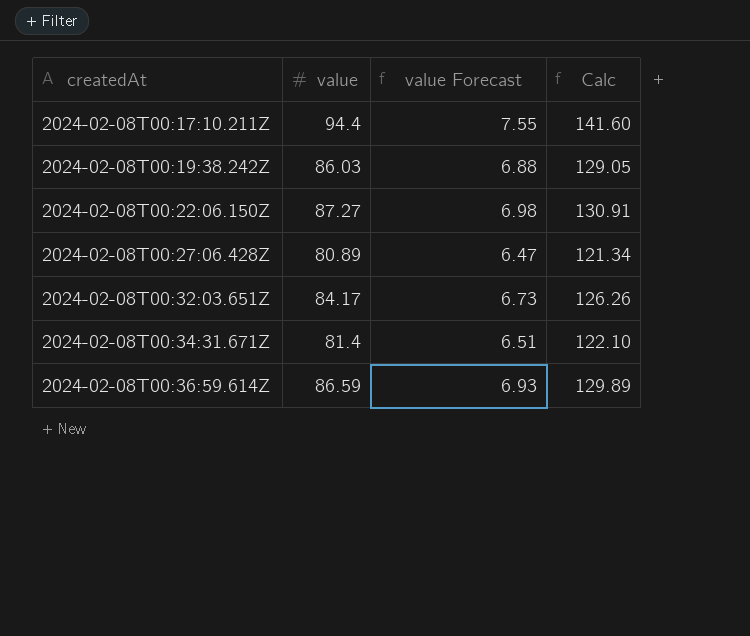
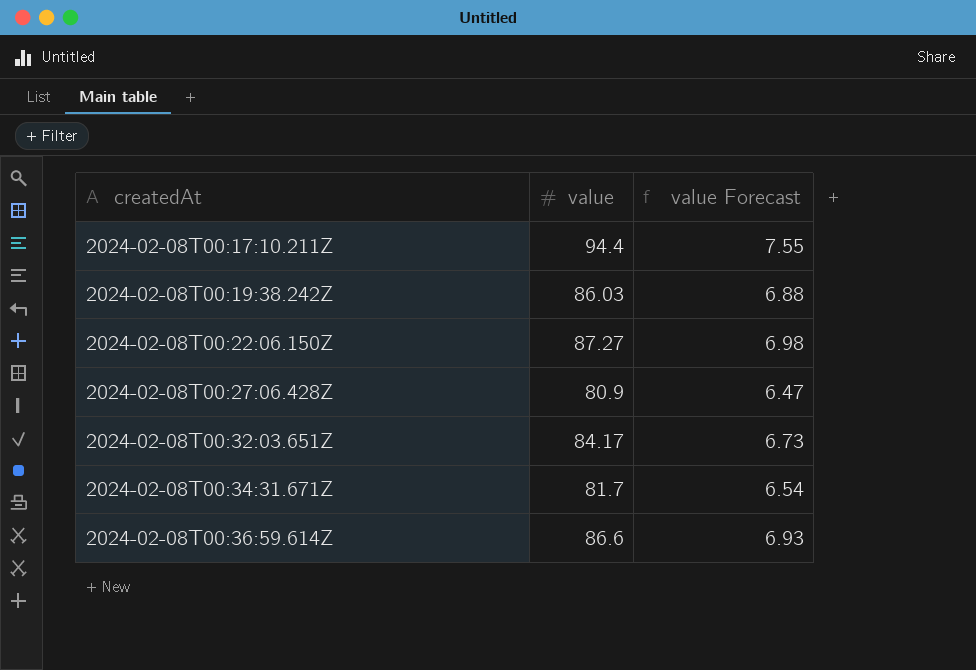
column Calc | formula: [value] * 1.5 -> none
2024-02-08T00:27:06.428Z | value: 80.89 -> 80.9
2024-02-08T00:34:31.671Z | value: 81.4 -> 81.7
2024-02-08T00:34:31.671Z | value Forecast: 6.51 -> 6.54
2024-02-08T00:36:59.614Z | value: 86.59 -> 86.6

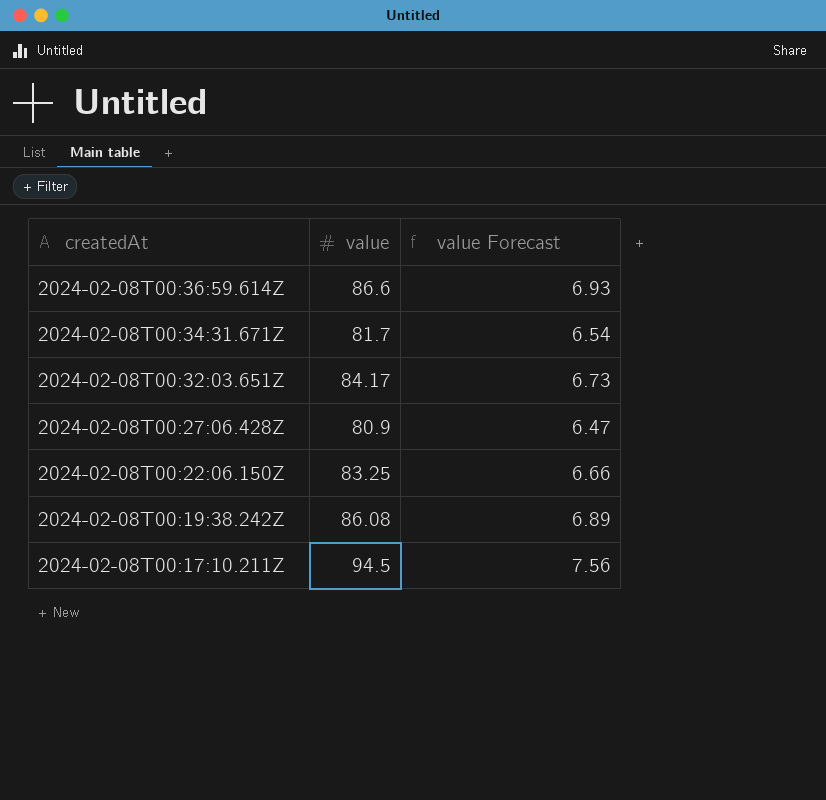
row order: createdAt ascending -> createdAt descending
2024-02-08T00:22:06.150Z | value: 87.27 -> 83.25
2024-02-08T00:22:06.150Z | value Forecast: 6.98 -> 6.66
2024-02-08T00:19:38.242Z | value: 86.03 -> 86.08
2024-02-08T00:19:38.242Z | value Forecast: 6.88 -> 6.89
2024-02-08T00:17:10.211Z | value: 94.4 -> 94.5
2024-02-08T00:17:10.211Z | value Forecast: 7.55 -> 7.56

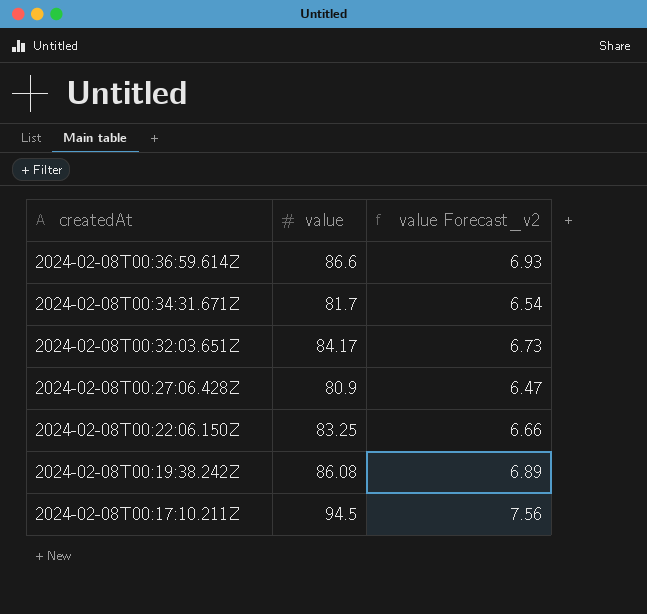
column name: value Forecast -> value Forecast_v2

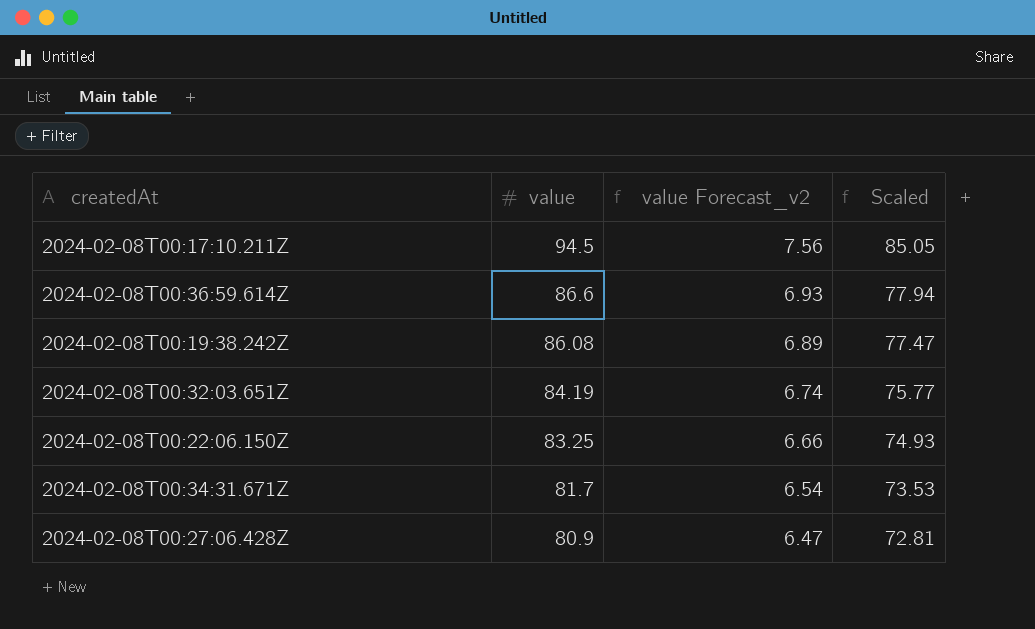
row order: createdAt descending -> value descending
column Scaled | formula: none -> [value] * 0.9
2024-02-08T00:32:03.651Z | value: 84.17 -> 84.19
2024-02-08T00:32:03.651Z | value Forecast_v2: 6.73 -> 6.74

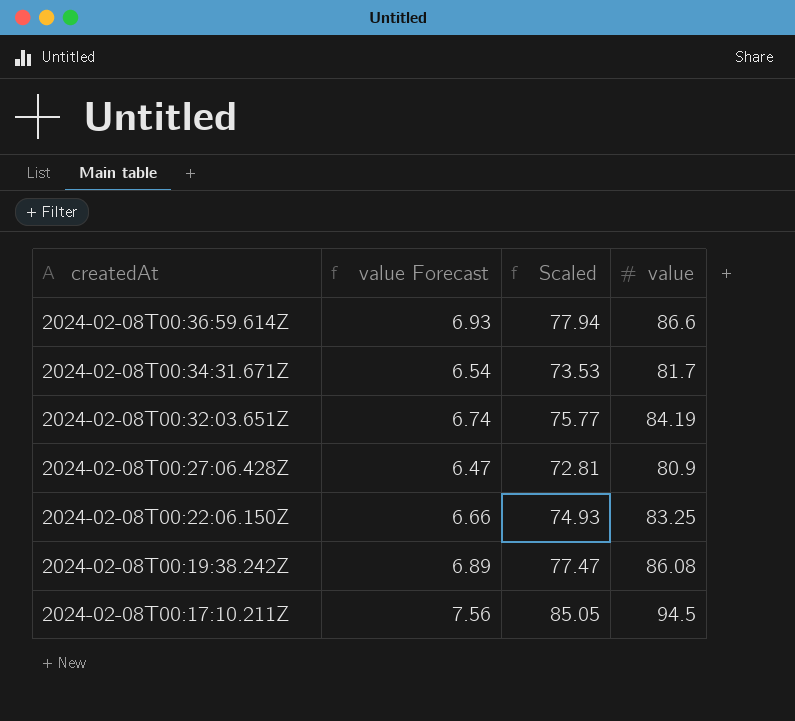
row order: value descending -> createdAt descending
column name: value Forecast_v2 -> value Forecast
column value | position: 2 -> 4

